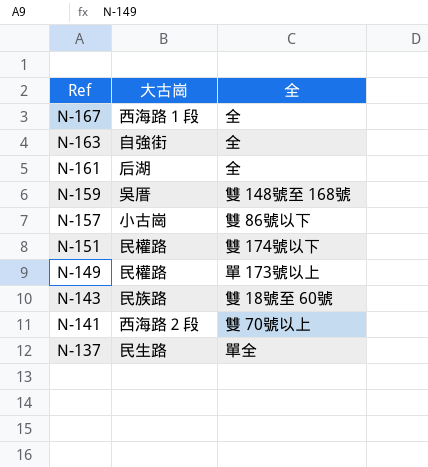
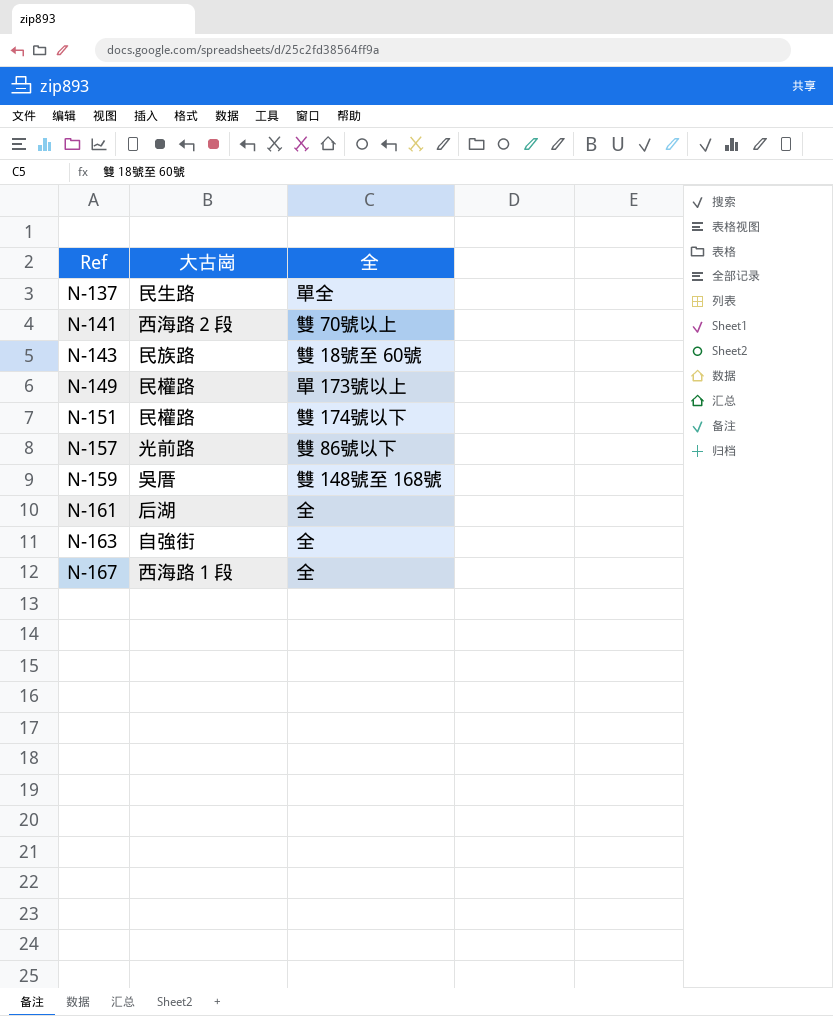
row order: Ref descending -> Ref ascending
N-157 | 大古崗: 小古崗 -> 光前路

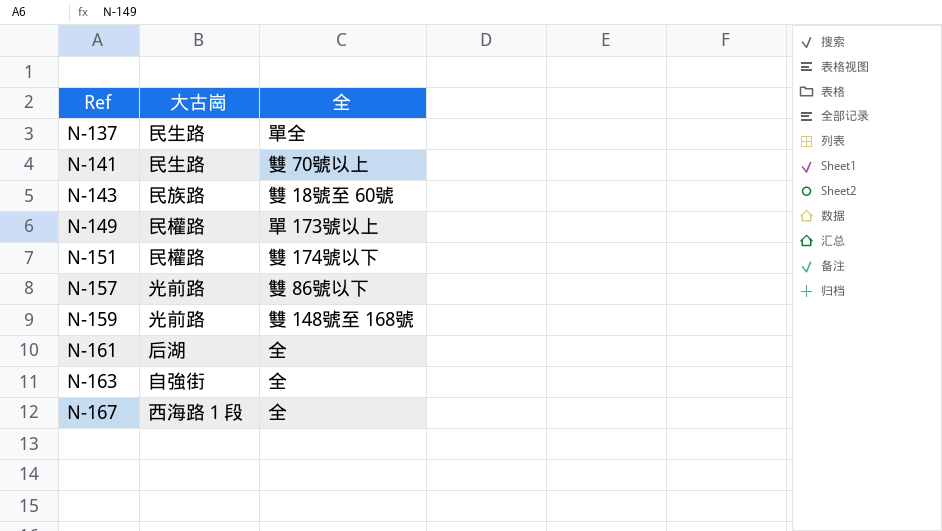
N-141 | 大古崗: 西海路２段 -> 民生路
N-159 | 大古崗: 吳厝 -> 光前路

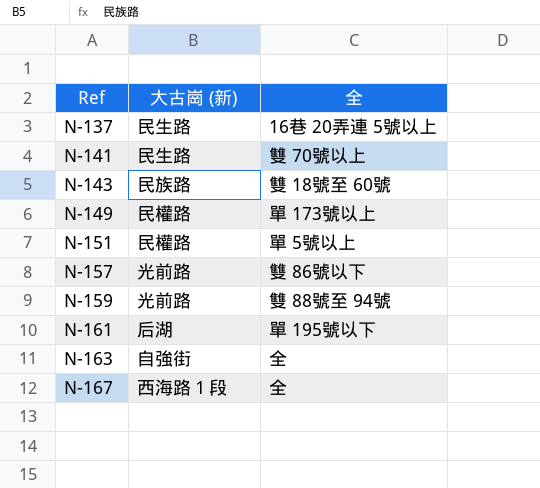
column name: 大古崗 -> 大古崗 (新)
N-137 | 全: 單全 -> 16巷 20弄連 5號以上
N-151 | 全: 雙 174號以下 -> 單 5號以上
N-159 | 全: 雙 148號至 168號 -> 雙 88號至 94號
N-161 | 全: 全 -> 單 195號以下

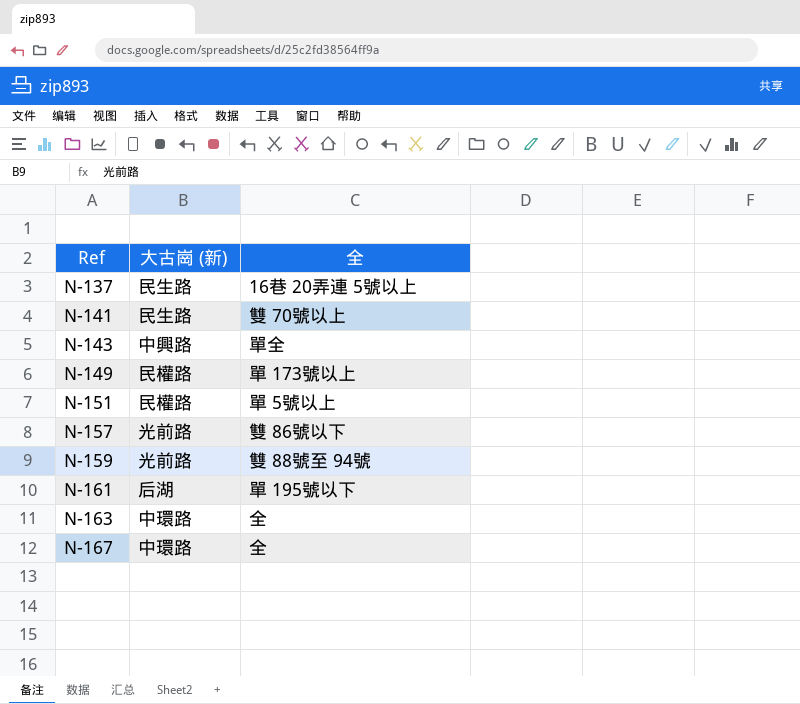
N-143 | 大古崗 (新): 民族路 -> 中興路
N-143 | 全: 雙 18號至 60號 -> 單全
N-163 | 大古崗 (新): 自強街 -> 中環路
N-167 | 大古崗 (新): 西海路１段 -> 中環路

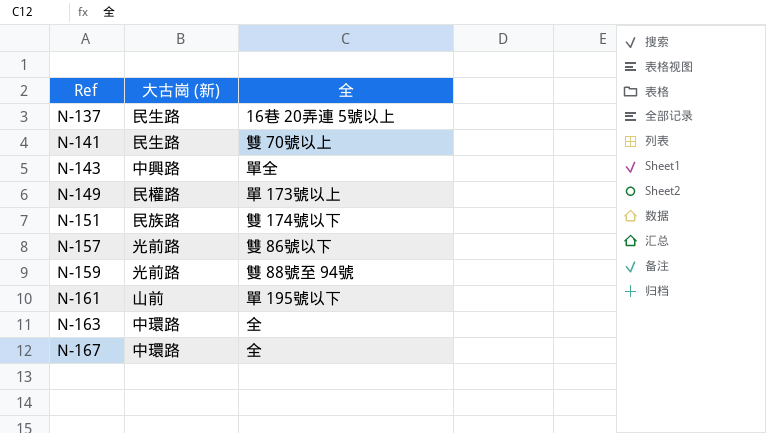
N-151 | 大古崗 (新): 民權路 -> 民族路
N-151 | 全: 單 5號以上 -> 雙 174號以下
N-161 | 大古崗 (新): 后湖 -> 山前

